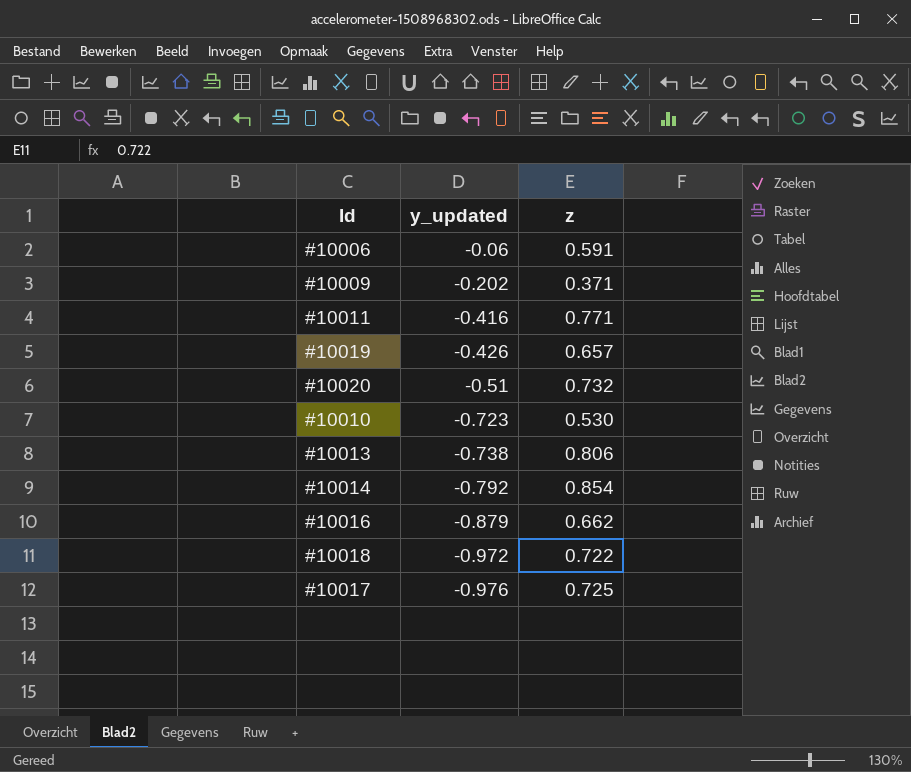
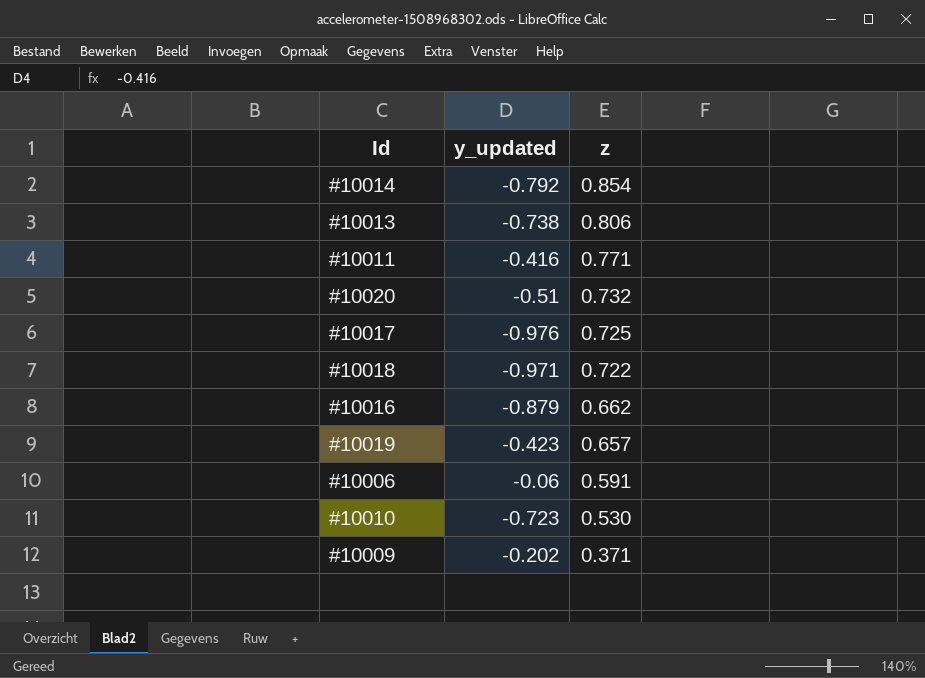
row order: y_updated descending -> z descending
#10018 | y_updated: -0.972 -> -0.971
#10019 | y_updated: -0.426 -> -0.423

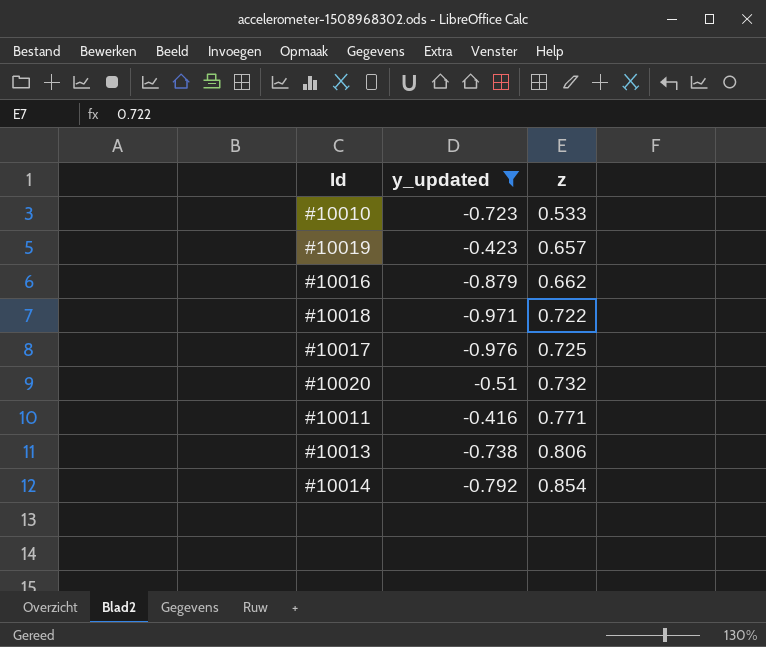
filter: none -> y_updated <= -0.416
row order: z descending -> z ascending
#10010 | z: 0.530 -> 0.533

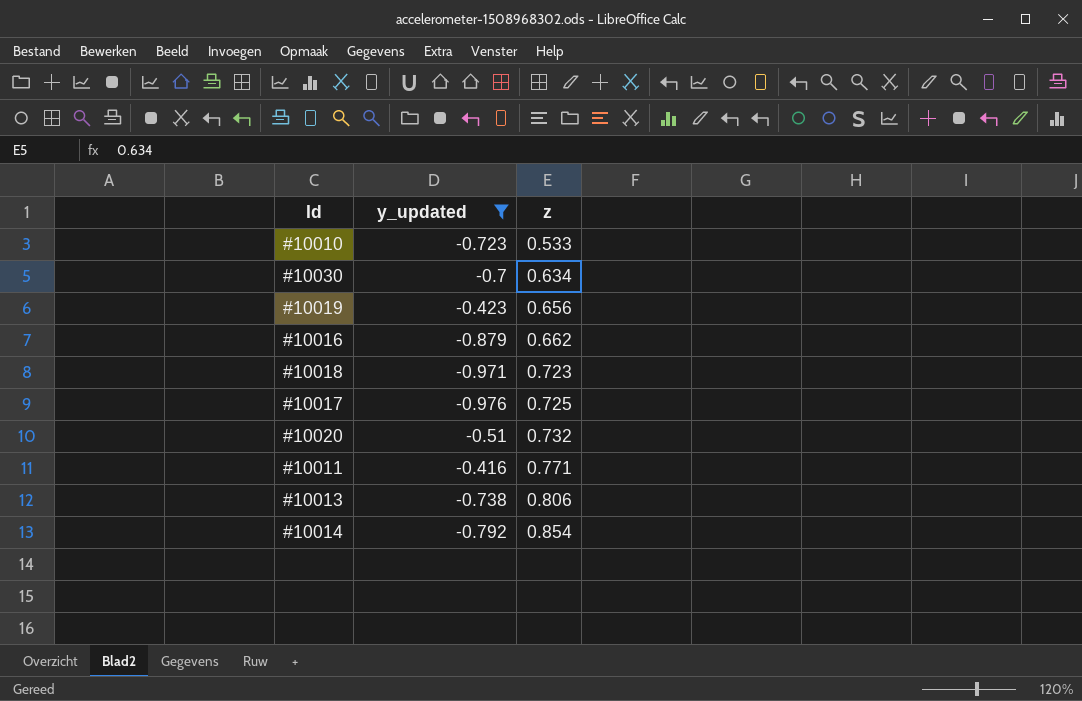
row #10030: none -> -0.7 | 0.634
#10019 | z: 0.657 -> 0.656
#10018 | z: 0.722 -> 0.723

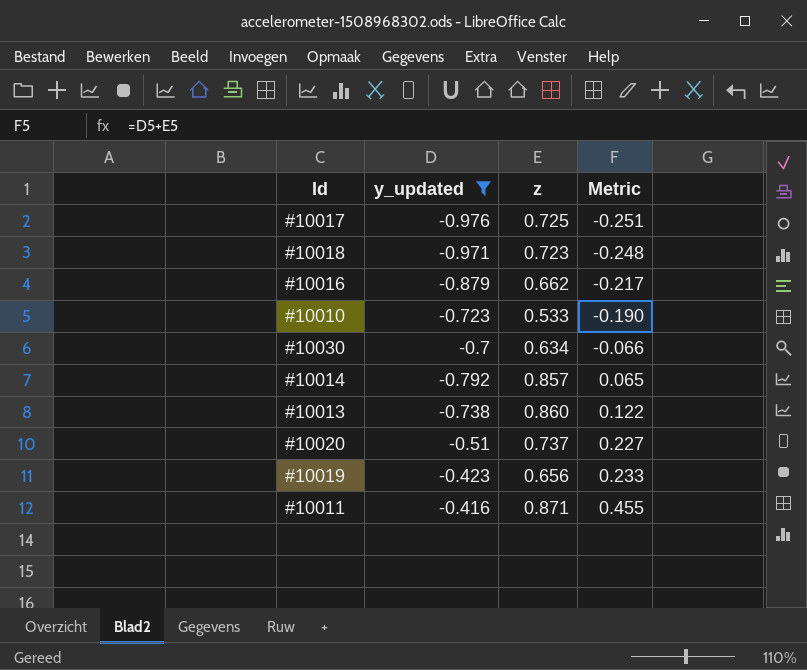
row order: z ascending -> Metric ascending
column Metric | formula: none -> [y_updated] + [z]
#10014 | z: 0.854 -> 0.857
#10013 | z: 0.806 -> 0.860
#10020 | z: 0.732 -> 0.737
#10011 | z: 0.771 -> 0.871

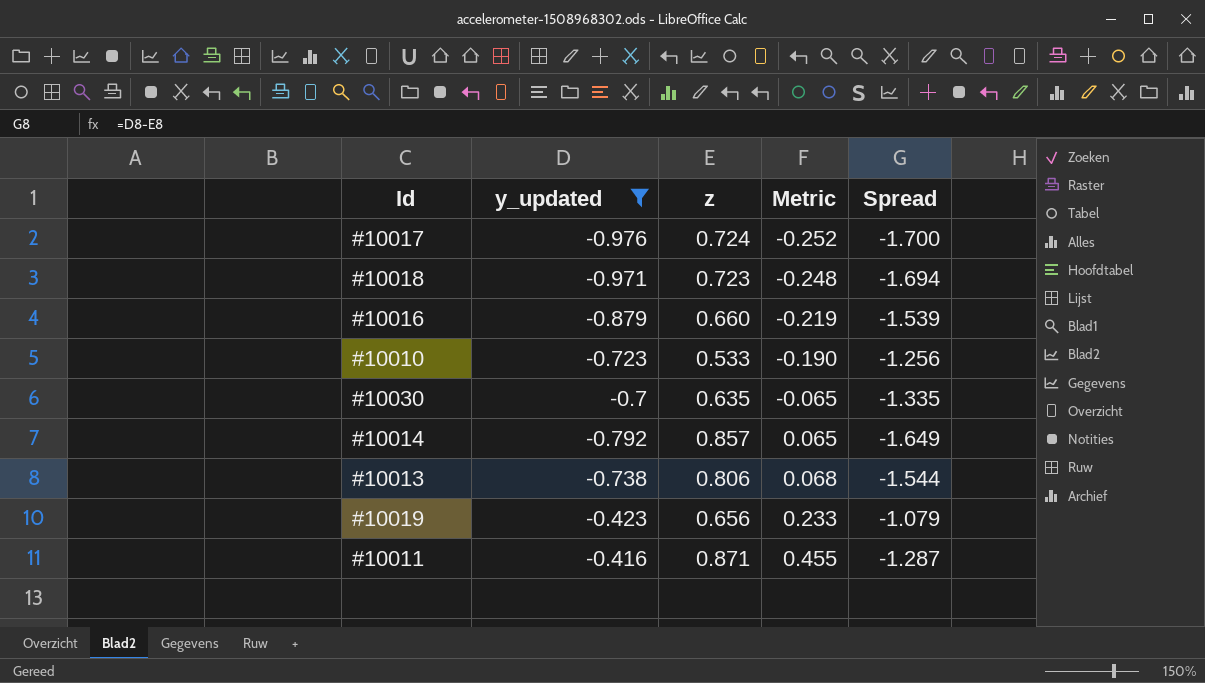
column Spread | formula: none -> [y_updated] - [z]
row #10020: -0.51 | 0.737 | 0.227 -> none
#10017 | z: 0.725 -> 0.724
#10017 | Metric: -0.251 -> -0.252
#10016 | z: 0.662 -> 0.660
#10016 | Metric: -0.217 -> -0.219
#10030 | z: 0.634 -> 0.635
#10030 | Metric: -0.066 -> -0.065
#10013 | z: 0.860 -> 0.806
#10013 | Metric: 0.122 -> 0.068

